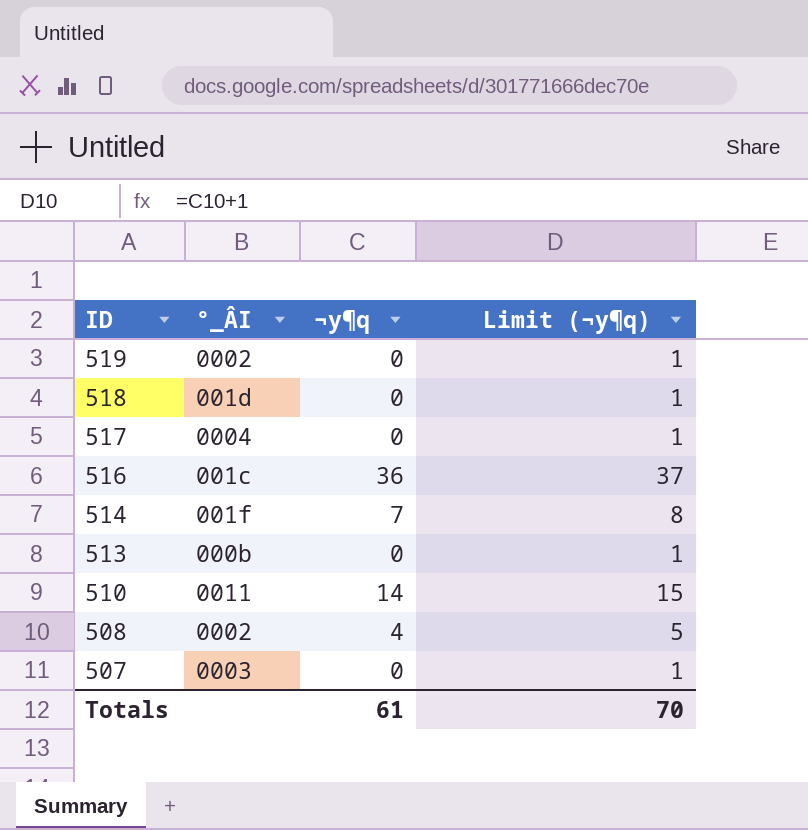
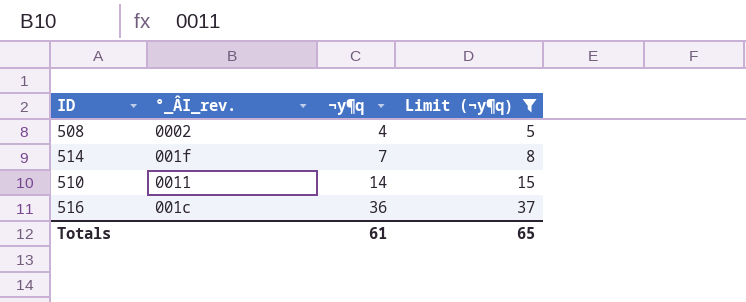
filter: none -> Limit (¬y¶q) != 1
row order: ID descending -> ¬y¶q ascending
column name: °_ÂI -> °_ÂI_rev.
Totals | Limit (¬y¶q): 70 -> 65

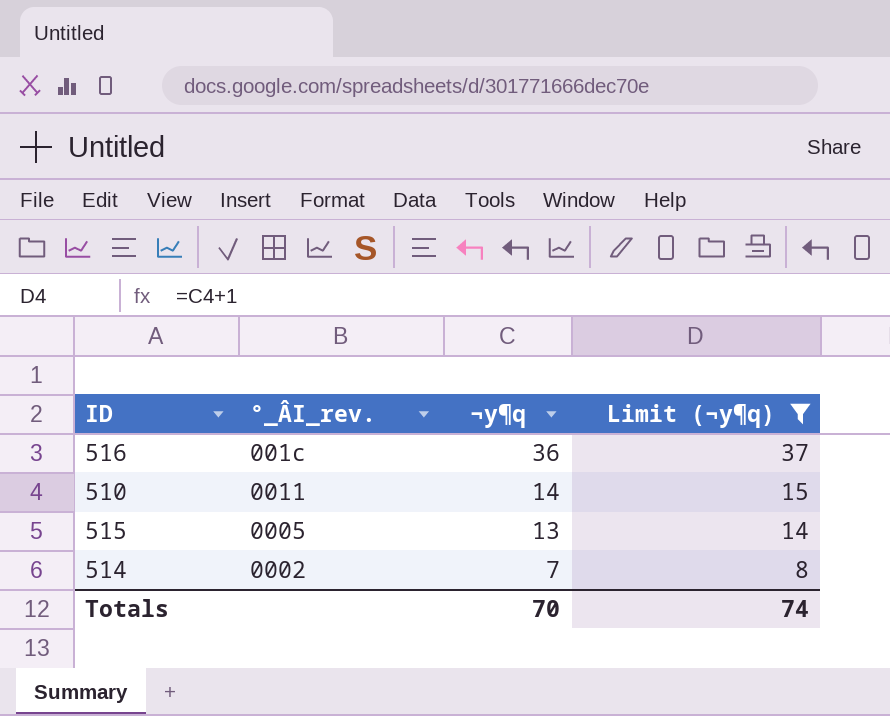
row order: ¬y¶q ascending -> ¬y¶q descending
row 508: 0002 | 4 | 5 -> none
row 515: none -> 0005 | 13 | 14
514 | °_ÂI_rev.: 001f -> 0002
Totals | ¬y¶q: 61 -> 70
Totals | Limit (¬y¶q): 65 -> 74

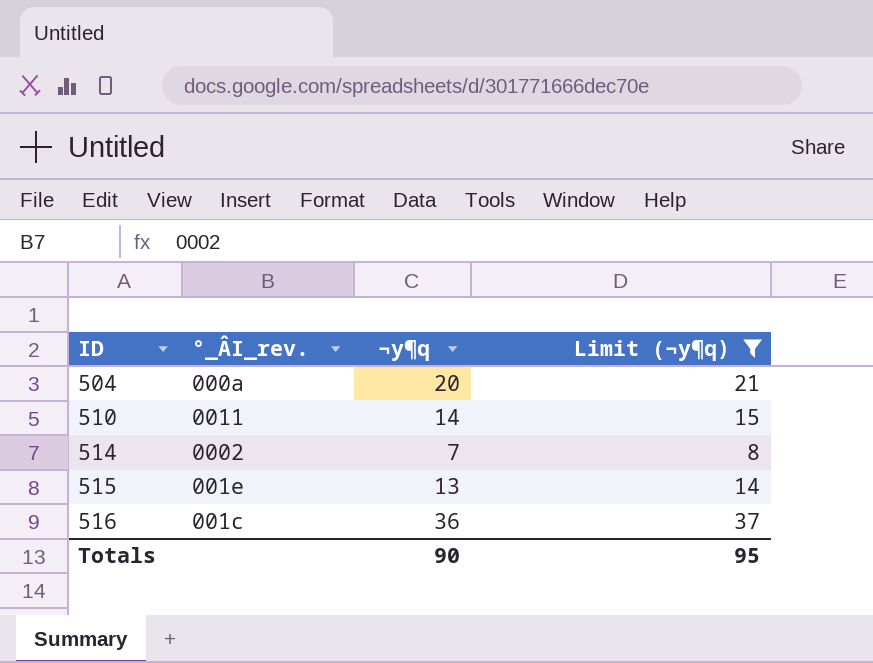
row order: ¬y¶q descending -> ID ascending
row 504: none -> 000a | 20 | 21
515 | °_ÂI_rev.: 0005 -> 001e
Totals | ¬y¶q: 70 -> 90
Totals | Limit (¬y¶q): 74 -> 95

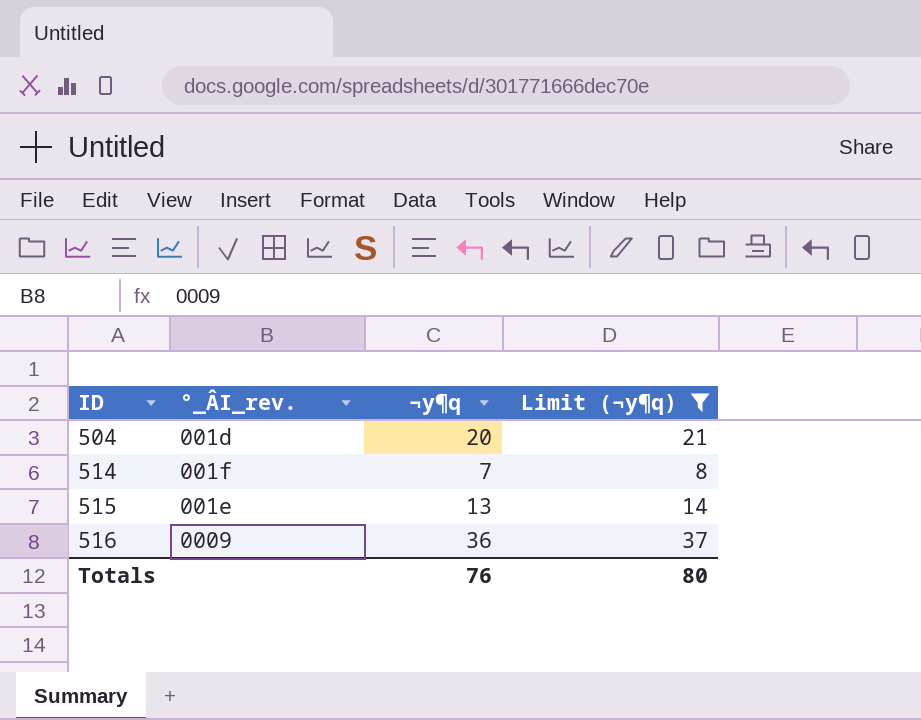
row 510: 0011 | 14 | 15 -> none
504 | °_ÂI_rev.: 000a -> 001d
514 | °_ÂI_rev.: 0002 -> 001f
516 | °_ÂI_rev.: 001c -> 0009
Totals | ¬y¶q: 90 -> 76
Totals | Limit (¬y¶q): 95 -> 80

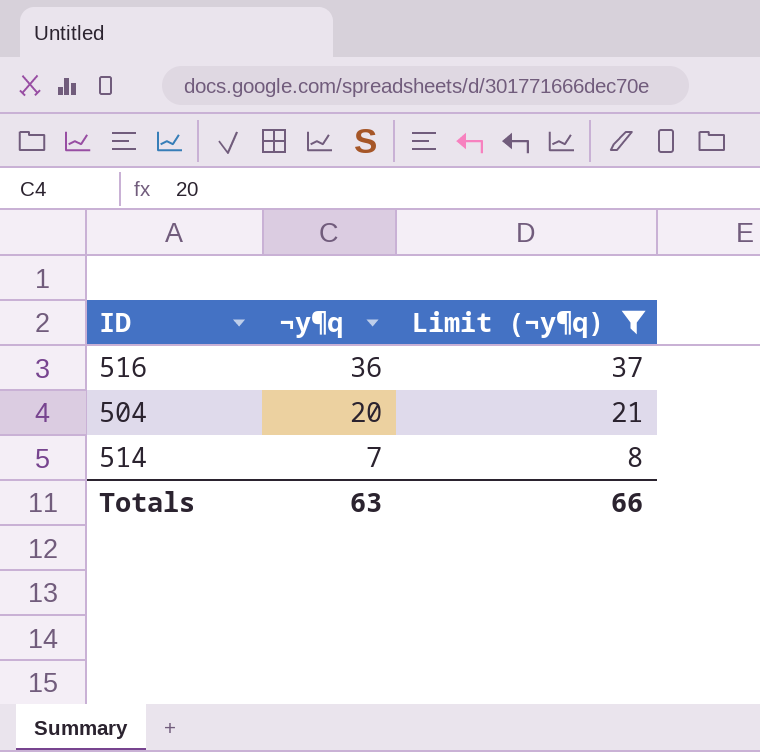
row order: ID ascending -> ¬y¶q descending
column °_ÂI_rev. | position: 2 -> none
row 515: 001e | 13 | 14 -> none
Totals | ¬y¶q: 76 -> 63
Totals | Limit (¬y¶q): 80 -> 66

